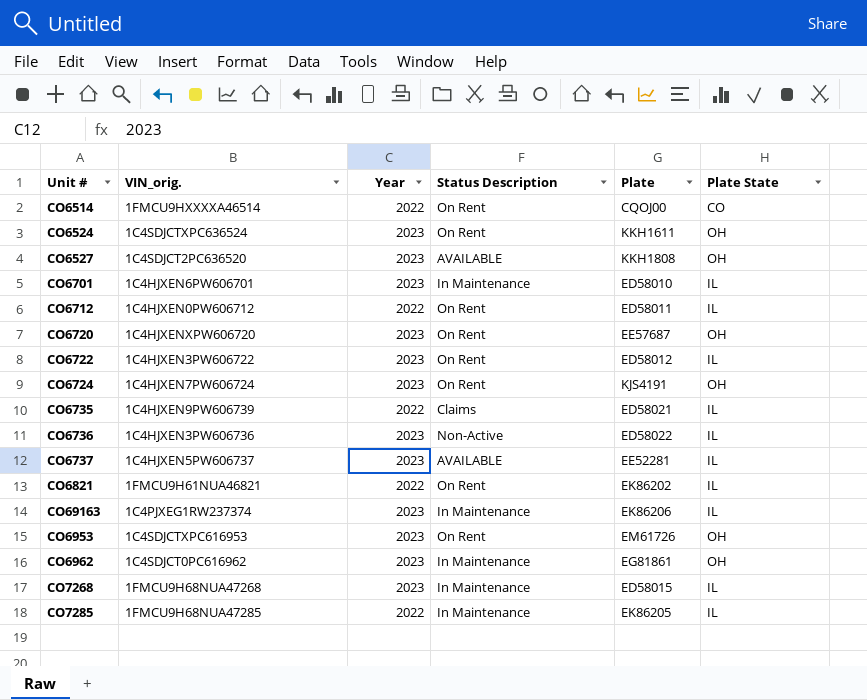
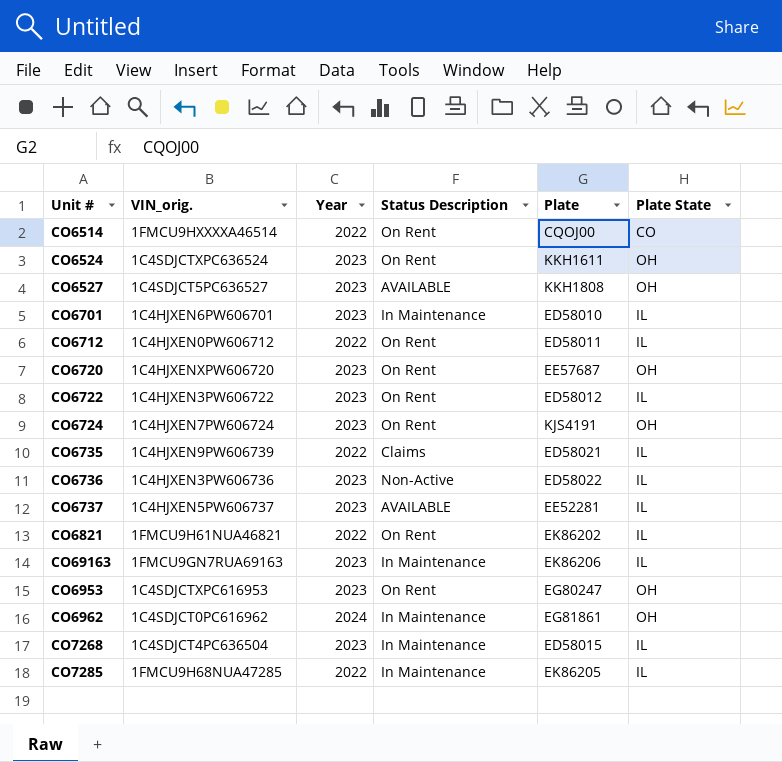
CO6527 | VIN_orig.: 1C4SDJCT2PC636520 -> 1C4SDJCT5PC636527
CO69163 | VIN_orig.: 1C4PJXEG1RW237374 -> 1FMCU9GN7RUA69163
CO6953 | Plate: EM61726 -> EG80247
CO6962 | Year: 2023 -> 2024
CO7268 | VIN_orig.: 1FMCU9H68NUA47268 -> 1C4SDJCT4PC636504

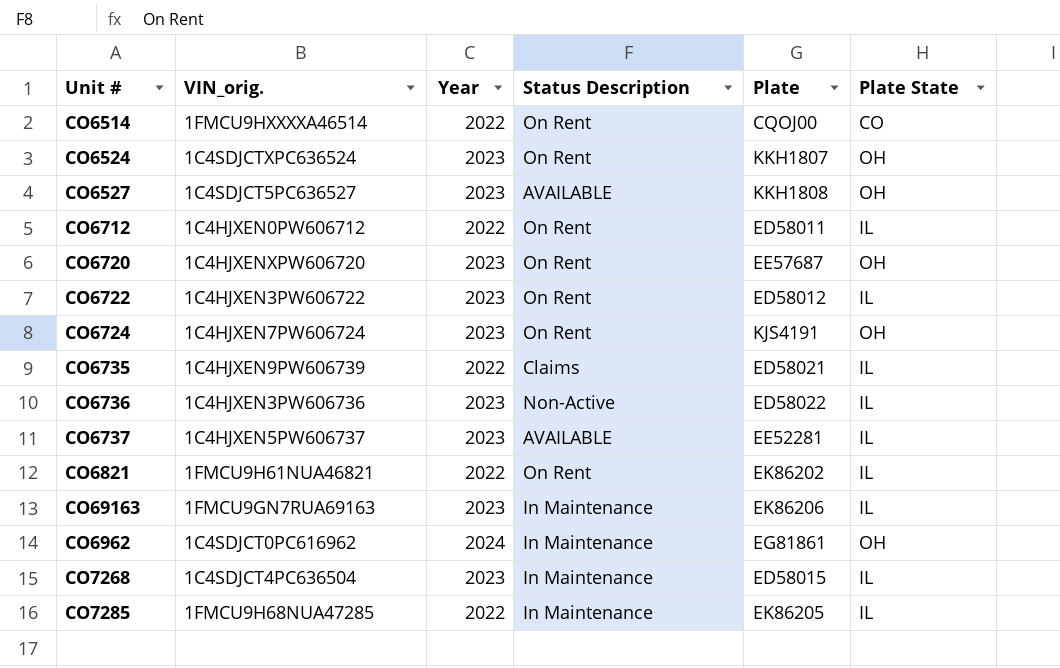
row CO6701: 1C4HJXEN6PW606701 | 2023 | In Maintenance | ED58010 | IL -> none
row CO6953: 1C4SDJCTXPC616953 | 2023 | On Rent | EG80247 | OH -> none
CO6524 | Plate: KKH1611 -> KKH1807

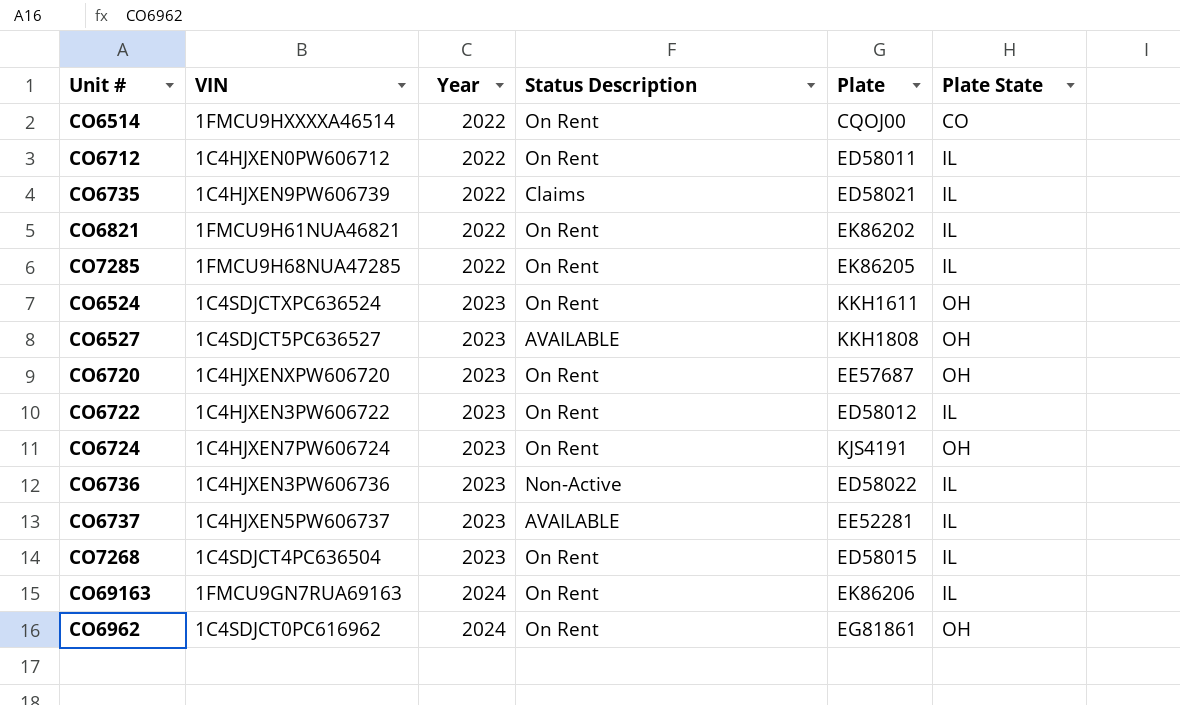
row order: none -> Year ascending
column name: VIN_orig. -> VIN
CO7285 | Status Description: In Maintenance -> On Rent
CO6524 | Plate: KKH1807 -> KKH1611
CO7268 | Status Description: In Maintenance -> On Rent
CO69163 | Year: 2023 -> 2024
CO69163 | Status Description: In Maintenance -> On Rent
CO6962 | Status Description: In Maintenance -> On Rent

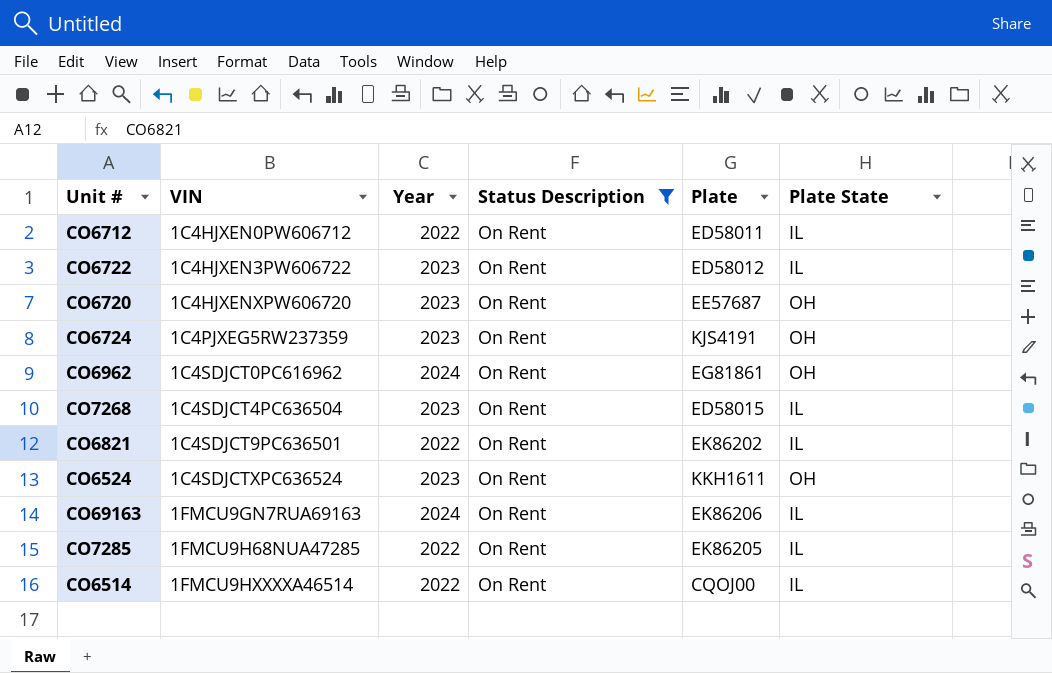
filter: none -> Status Description = On Rent
row order: Year ascending -> VIN ascending
CO6724 | VIN: 1C4HJXEN7PW606724 -> 1C4PJXEG5RW237359
CO6821 | VIN: 1FMCU9H61NUA46821 -> 1C4SDJCT9PC636501
CO6514 | Plate State: CO -> IL

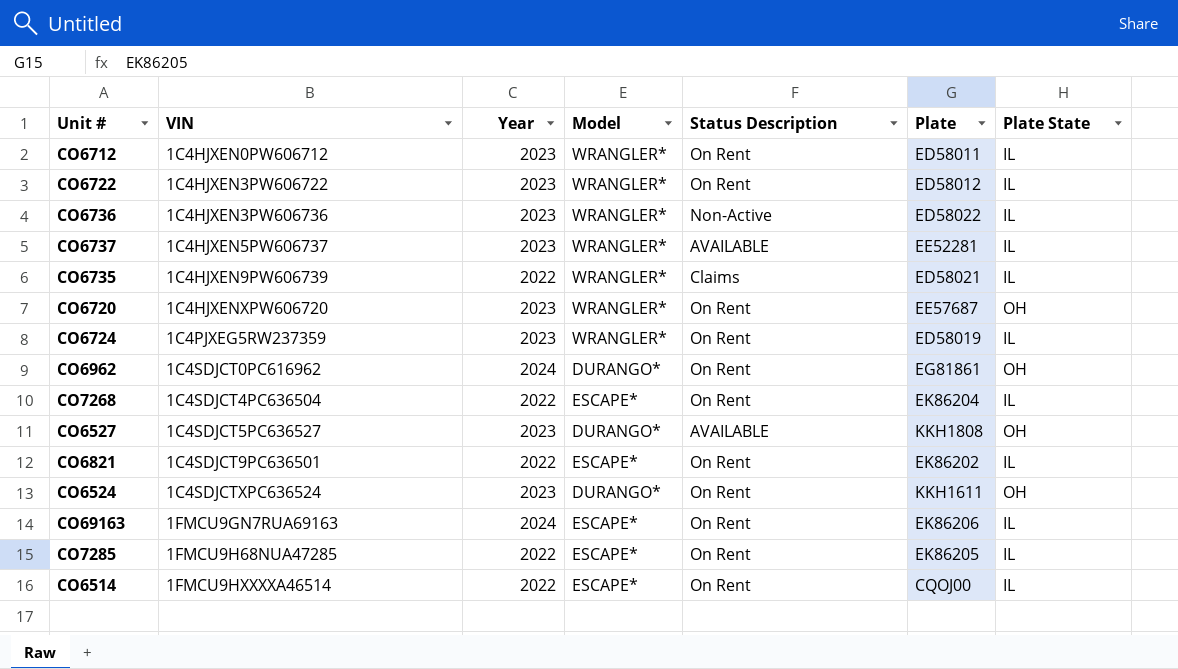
filter: Status Description = On Rent -> none
column Model | position: none -> 4
CO6712 | Year: 2022 -> 2023
CO6724 | Plate: KJS4191 -> ED58019
CO6724 | Plate State: OH -> IL
CO7268 | Year: 2023 -> 2022
CO7268 | Plate: ED58015 -> EK86204

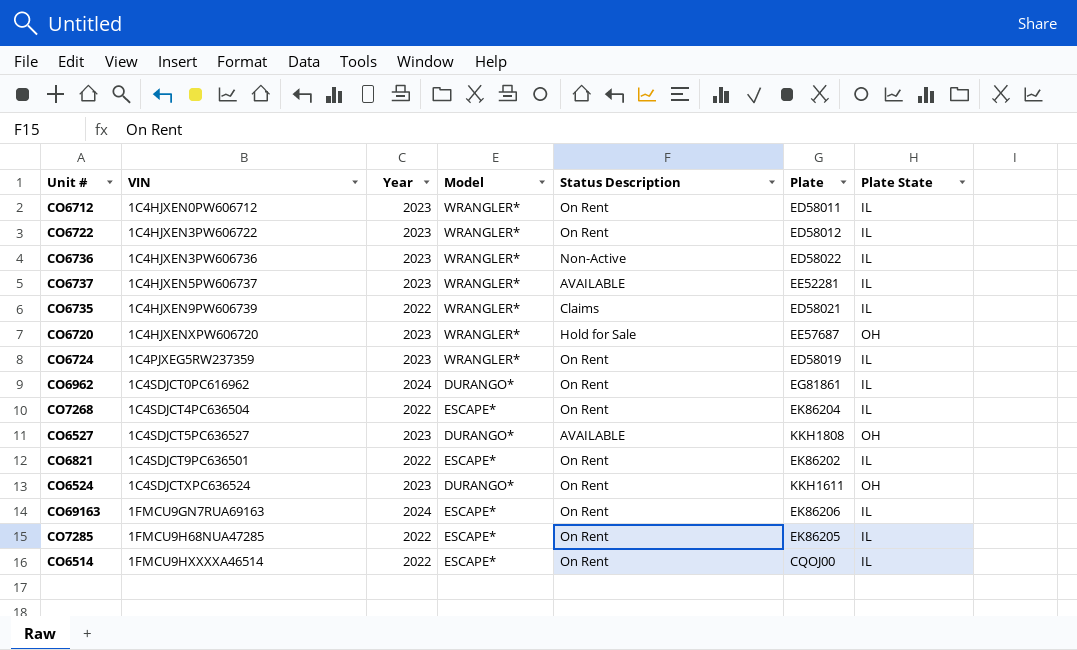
CO6720 | Status Description: On Rent -> Hold for Sale
CO6962 | Plate State: OH -> IL

